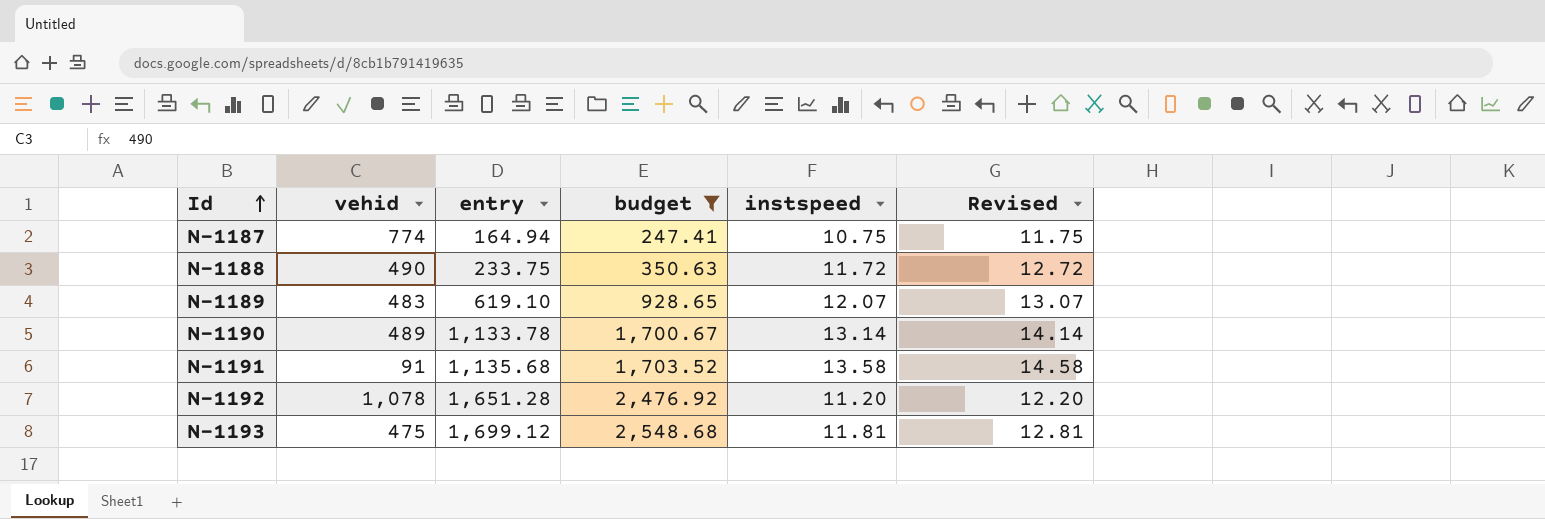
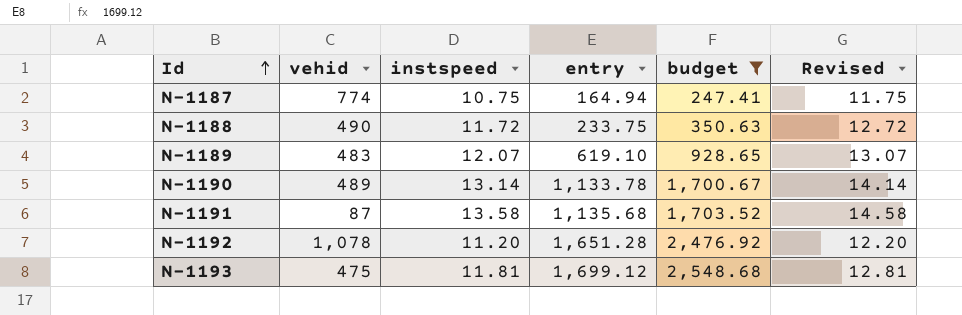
column instspeed | position: 5 -> 3
N-1191 | vehid: 91 -> 87

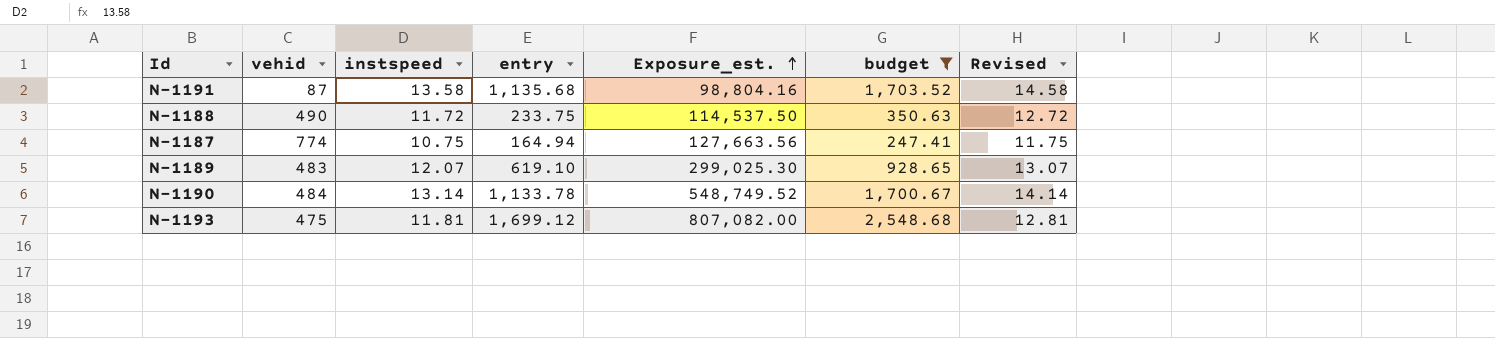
row order: Id ascending -> Exposure_est. ascending
column Exposure_est. | formula: none -> [vehid] * [entry]
row N-1192: 1,078 | 11.20 | 1,651.28 | 2,476.92 | 12.20 -> none
N-1190 | vehid: 489 -> 484

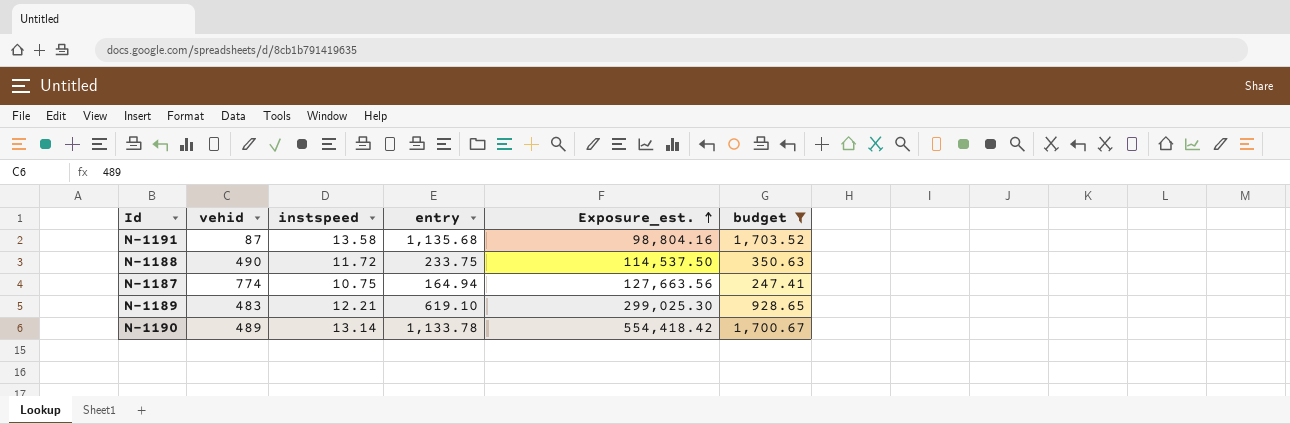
column Revised | formula: [instspeed] + 1 -> none
row N-1193: 475 | 11.81 | 1,699.12 | 807,082.00 | 2,548.68 | 12.81 -> none
N-1189 | instspeed: 12.07 -> 12.21
N-1190 | vehid: 484 -> 489
N-1190 | Exposure_est.: 548,749.52 -> 554,418.42

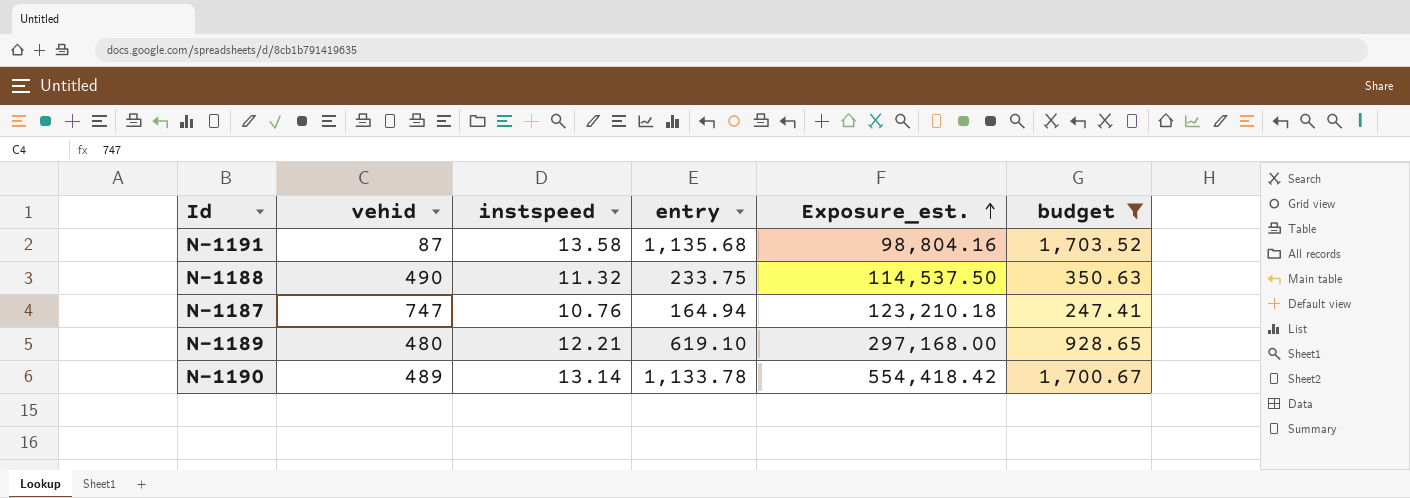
N-1188 | instspeed: 11.72 -> 11.32
N-1187 | vehid: 774 -> 747
N-1187 | instspeed: 10.75 -> 10.76
N-1187 | Exposure_est.: 127,663.56 -> 123,210.18
N-1189 | vehid: 483 -> 480
N-1189 | Exposure_est.: 299,025.30 -> 297,168.00

